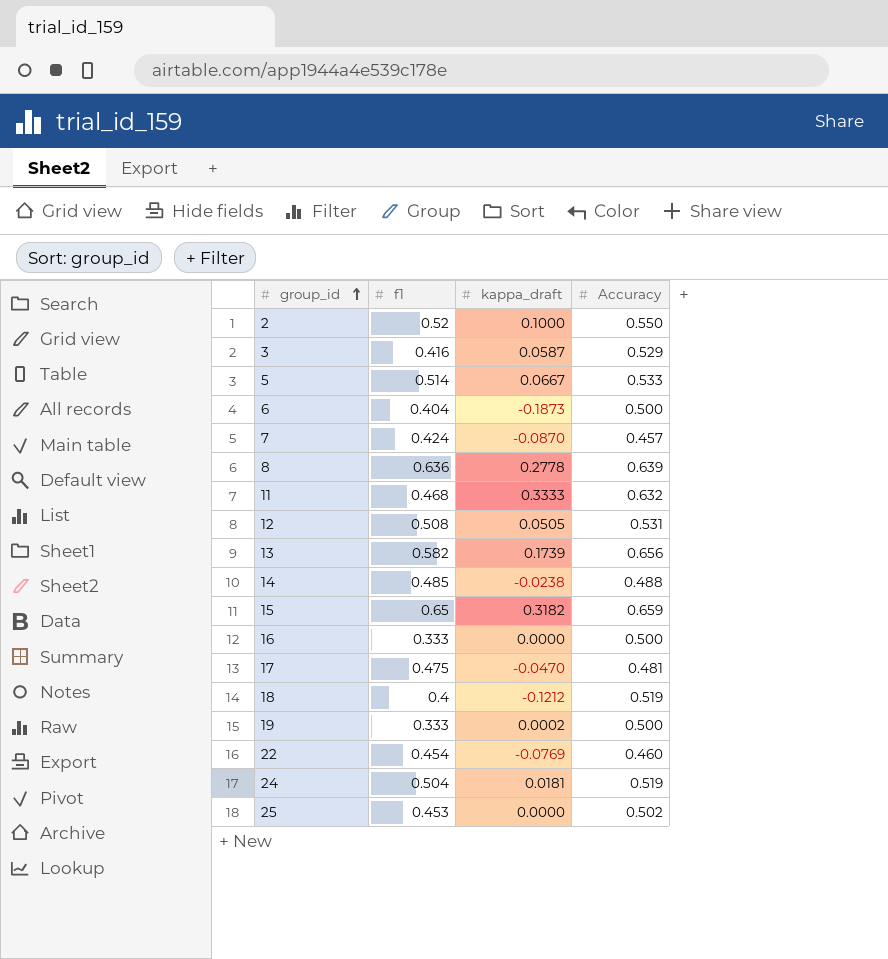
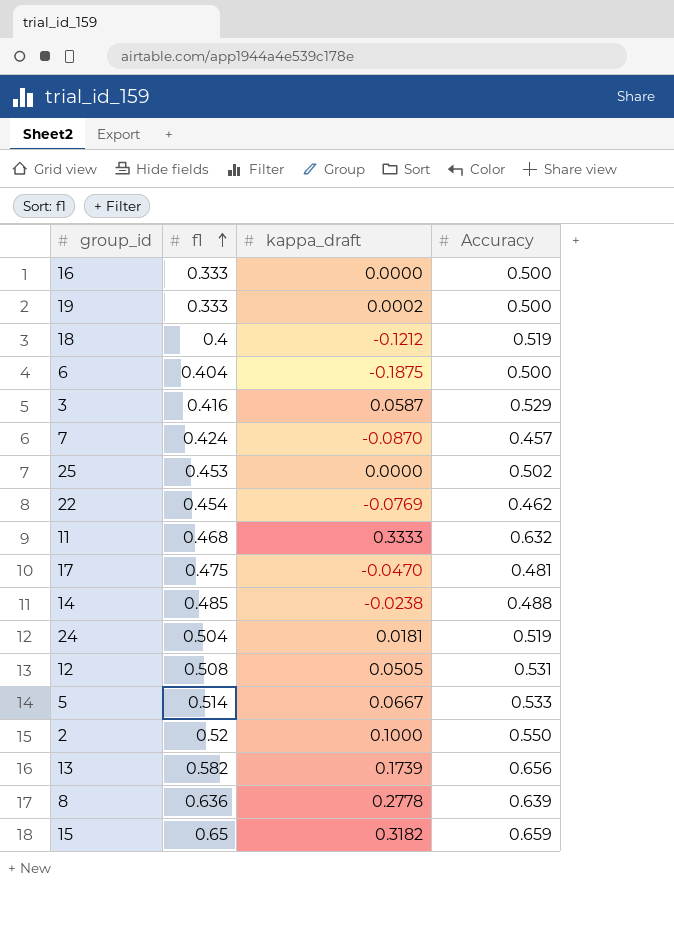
row order: group_id ascending -> f1 ascending
6 | kappa_draft: -0.1873 -> -0.1875
22 | Accuracy: 0.460 -> 0.462

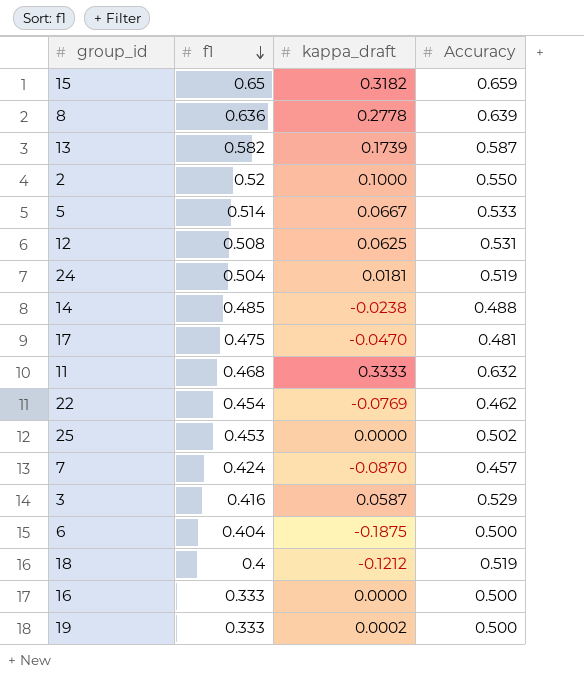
row order: f1 ascending -> f1 descending
13 | Accuracy: 0.656 -> 0.587
12 | kappa_draft: 0.0505 -> 0.0625

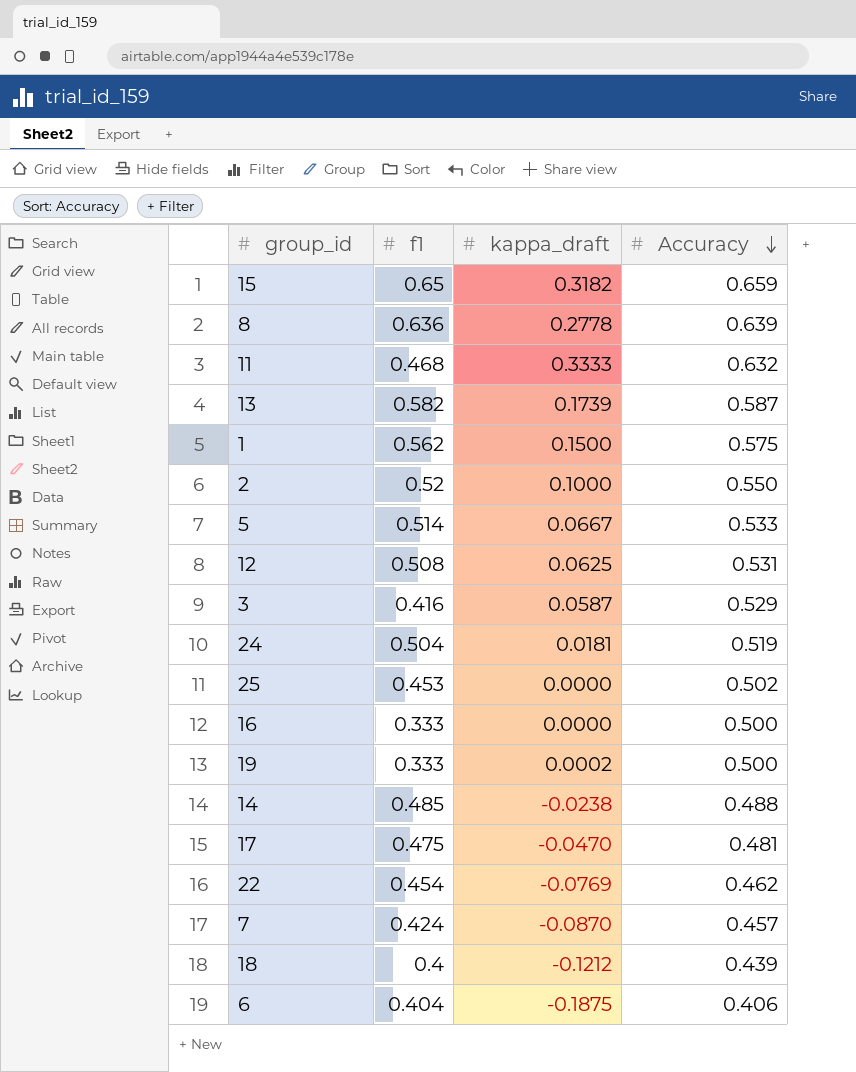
row order: f1 descending -> Accuracy descending
row 1: none -> 0.562 | 0.1500 | 0.575
18 | Accuracy: 0.519 -> 0.439
6 | Accuracy: 0.500 -> 0.406

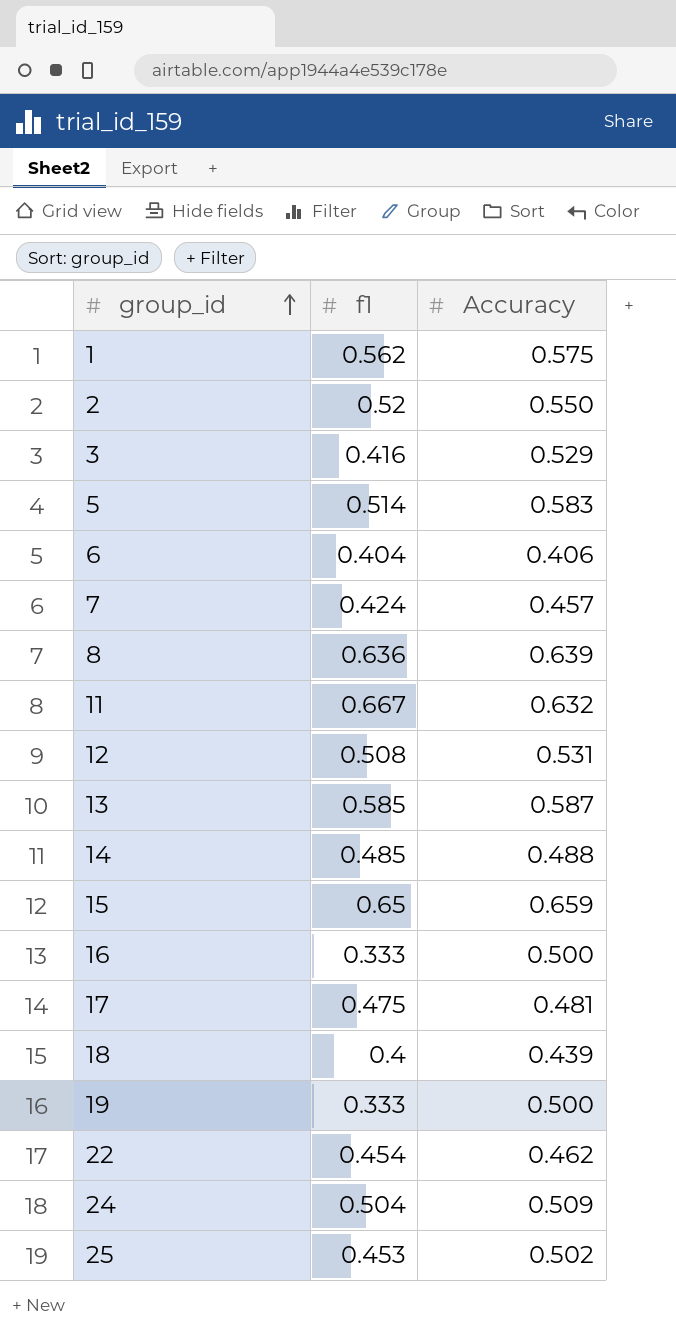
row order: Accuracy descending -> group_id ascending
column kappa_draft | position: 3 -> none
5 | Accuracy: 0.533 -> 0.583
11 | f1: 0.468 -> 0.667
13 | f1: 0.582 -> 0.585
24 | Accuracy: 0.519 -> 0.509

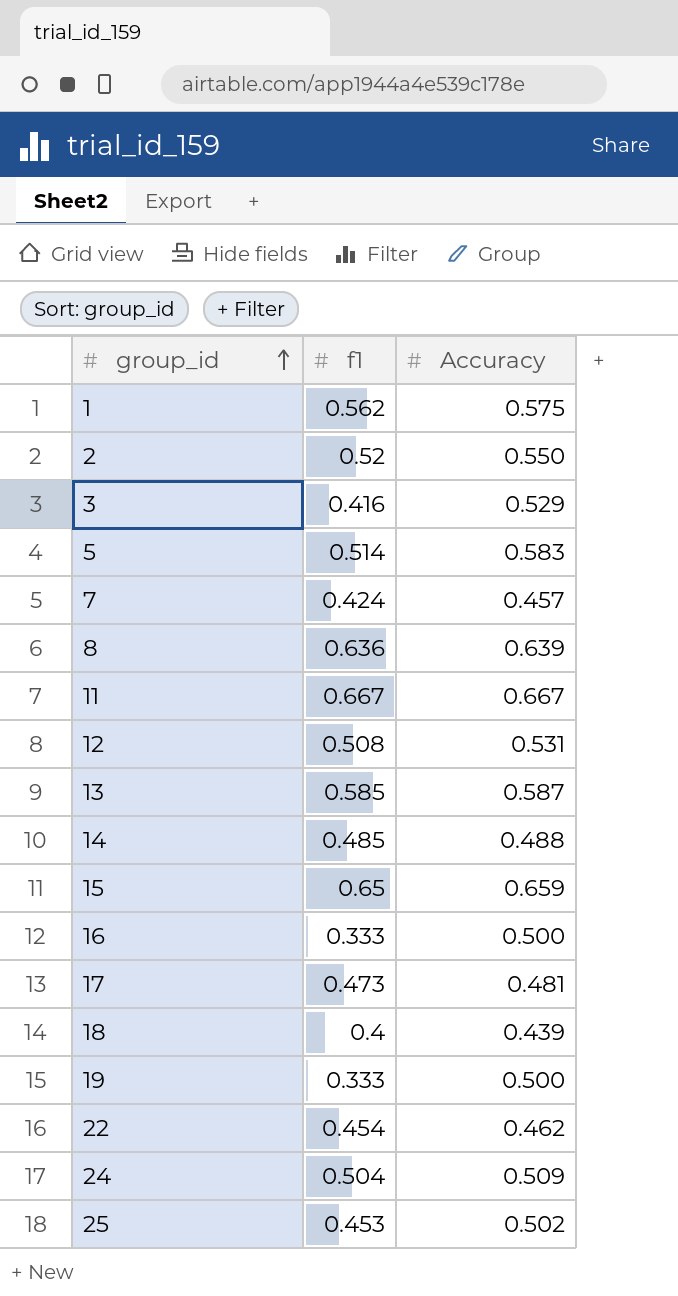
row 6: 0.404 | 0.406 -> none
11 | Accuracy: 0.632 -> 0.667
17 | f1: 0.475 -> 0.473

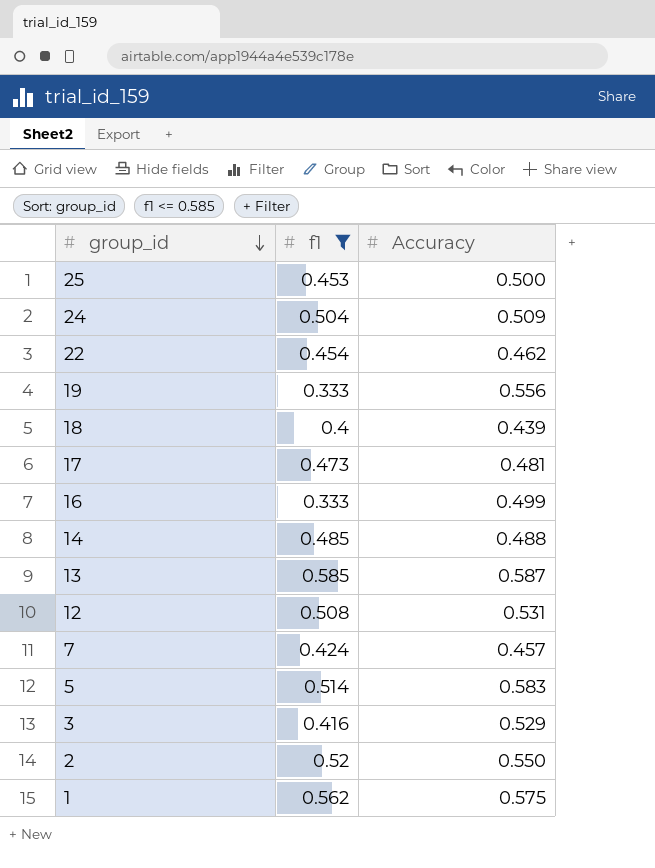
filter: none -> f1 <= 0.585
row order: group_id ascending -> group_id descending
25 | Accuracy: 0.502 -> 0.500
19 | Accuracy: 0.500 -> 0.556
16 | Accuracy: 0.500 -> 0.499

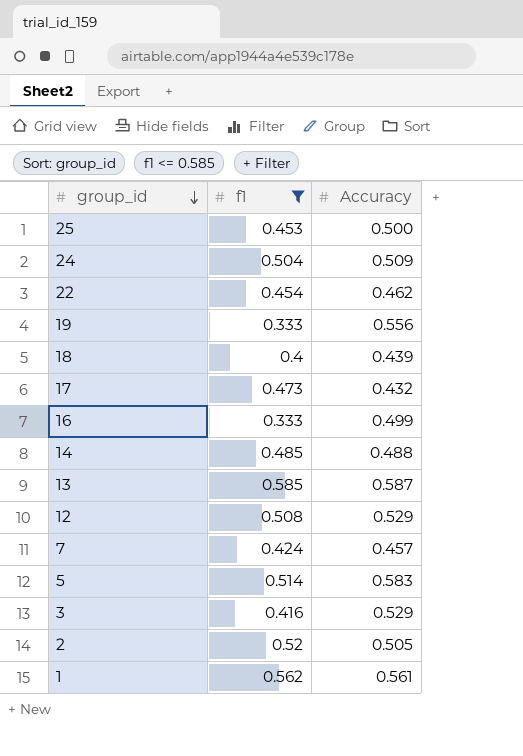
17 | Accuracy: 0.481 -> 0.432
12 | Accuracy: 0.531 -> 0.529
2 | Accuracy: 0.550 -> 0.505
1 | Accuracy: 0.575 -> 0.561

